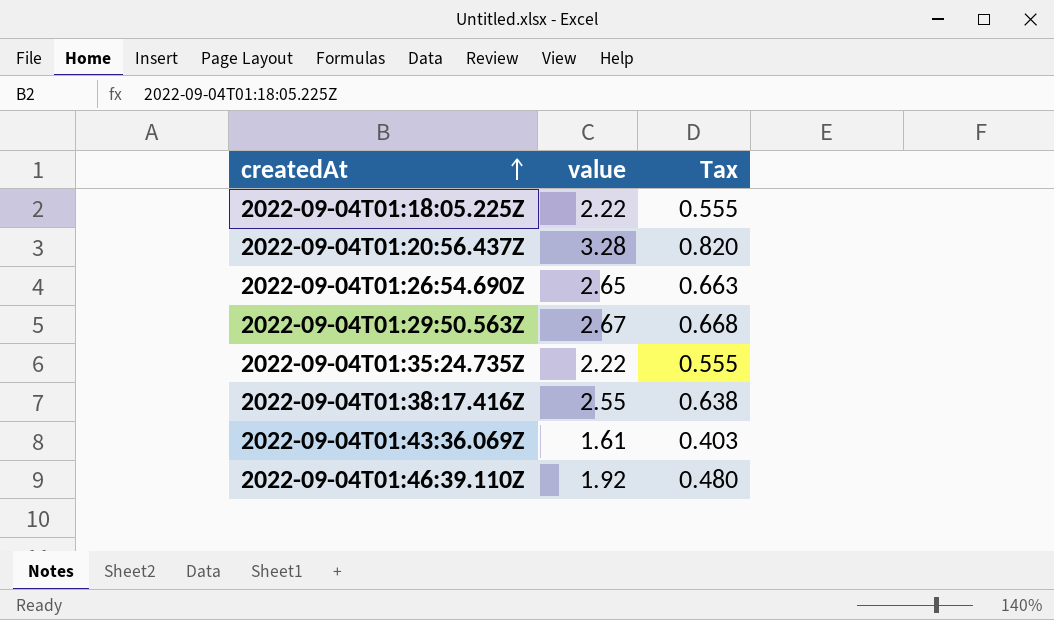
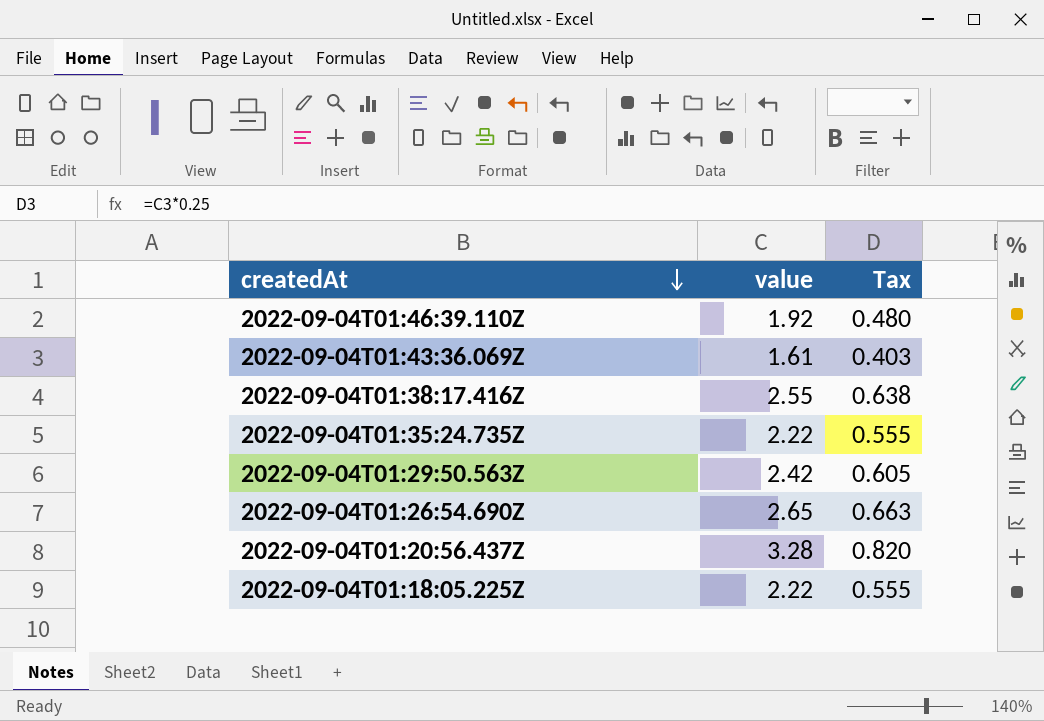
row order: createdAt ascending -> createdAt descending
2022-09-04T01:29:50.563Z | value: 2.67 -> 2.42
2022-09-04T01:29:50.563Z | Tax: 0.668 -> 0.605

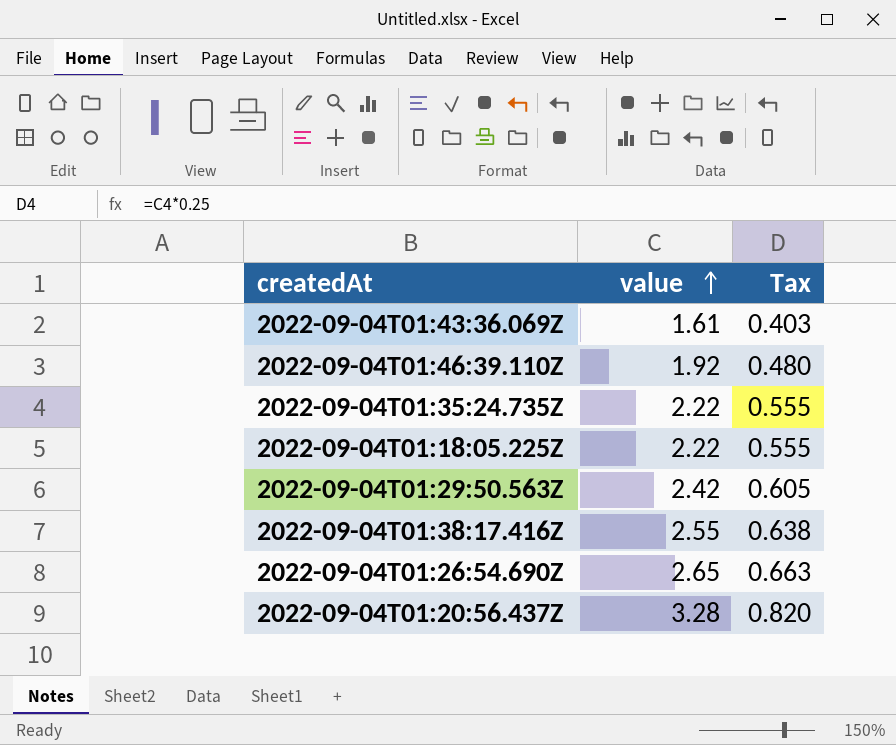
row order: createdAt descending -> value ascending

